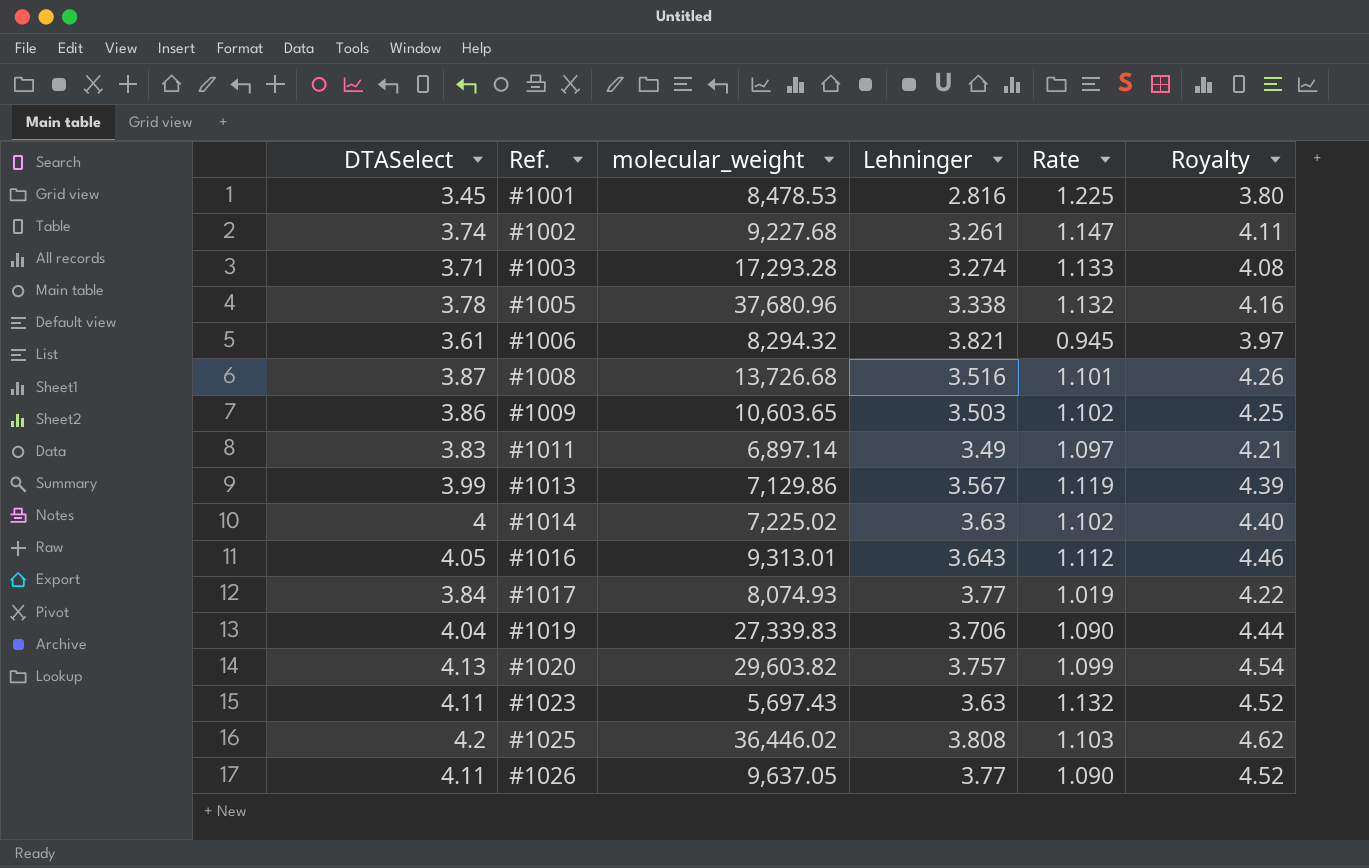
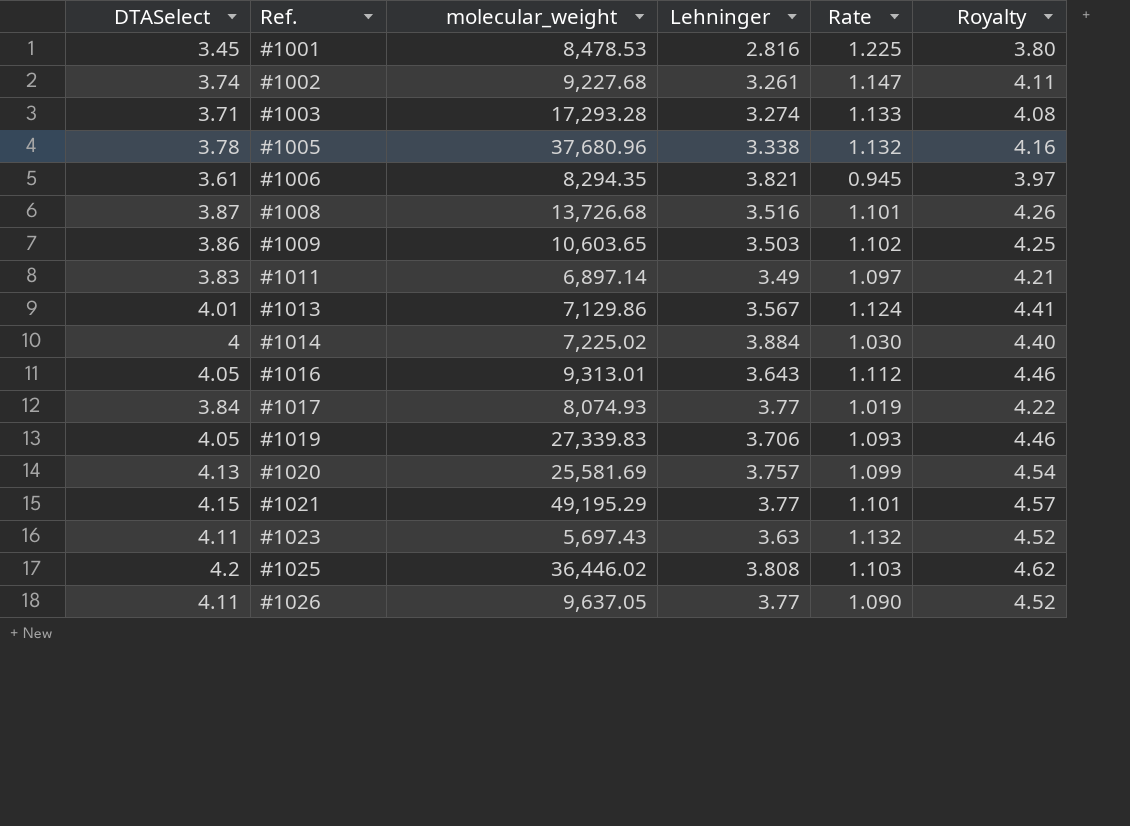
#1006 | molecular_weight: 8,294.32 -> 8,294.35
#1013 | DTASelect: 3.99 -> 4.01
#1013 | Rate: 1.119 -> 1.124
#1013 | Royalty: 4.39 -> 4.41
#1014 | Lehninger: 3.63 -> 3.884
#1014 | Rate: 1.102 -> 1.030
#1019 | DTASelect: 4.04 -> 4.05
#1019 | Rate: 1.090 -> 1.093
#1019 | Royalty: 4.44 -> 4.46
#1020 | molecular_weight: 29,603.82 -> 25,581.69
row #1021: none -> 4.15 | 49,195.29 | 3.77 | 1.101 | 4.57

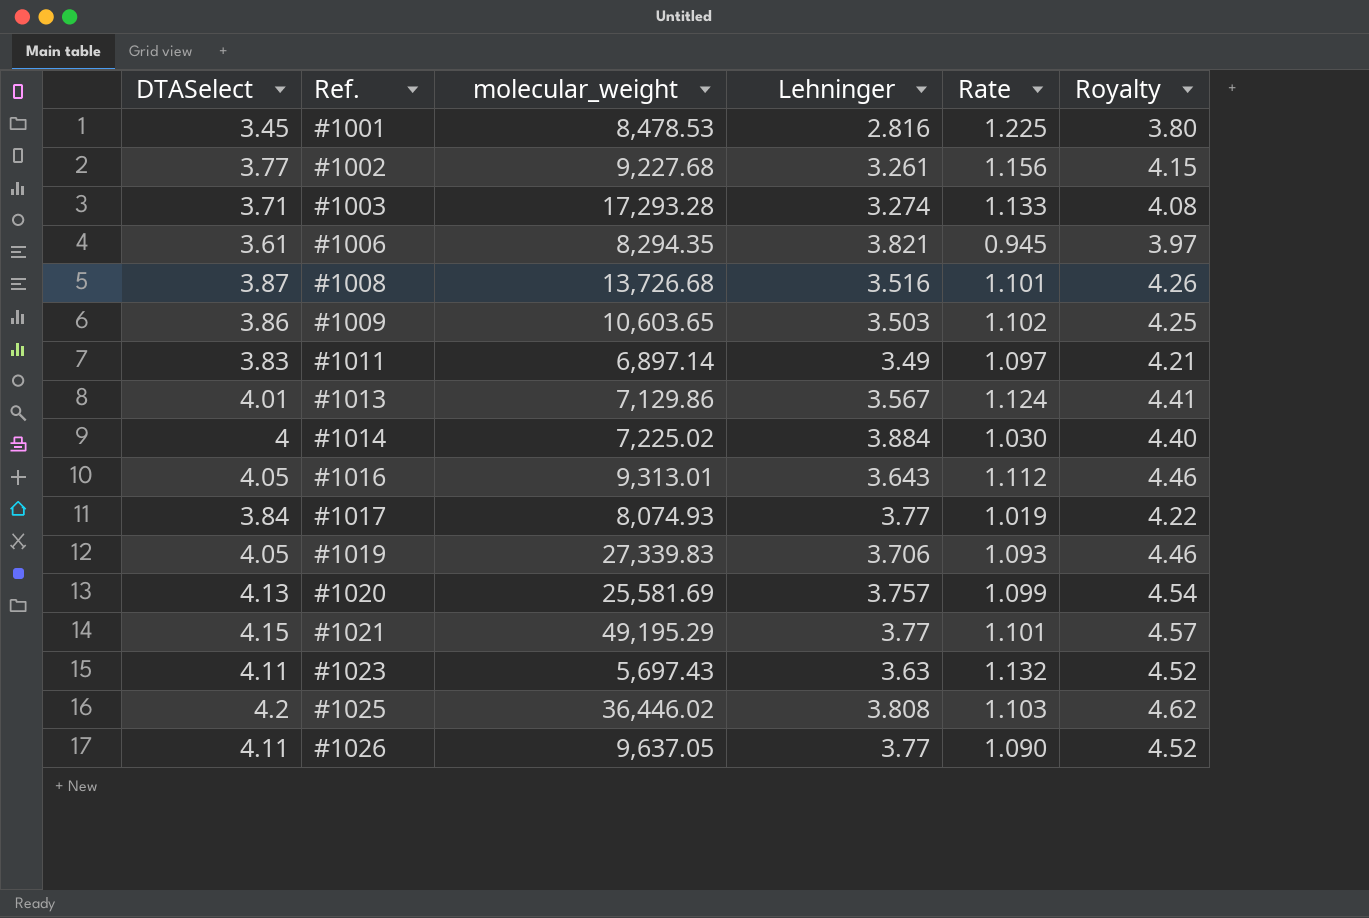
row #1005: 3.78 | 37,680.96 | 3.338 | 1.132 | 4.16 -> none
#1002 | DTASelect: 3.74 -> 3.77
#1002 | Rate: 1.147 -> 1.156
#1002 | Royalty: 4.11 -> 4.15

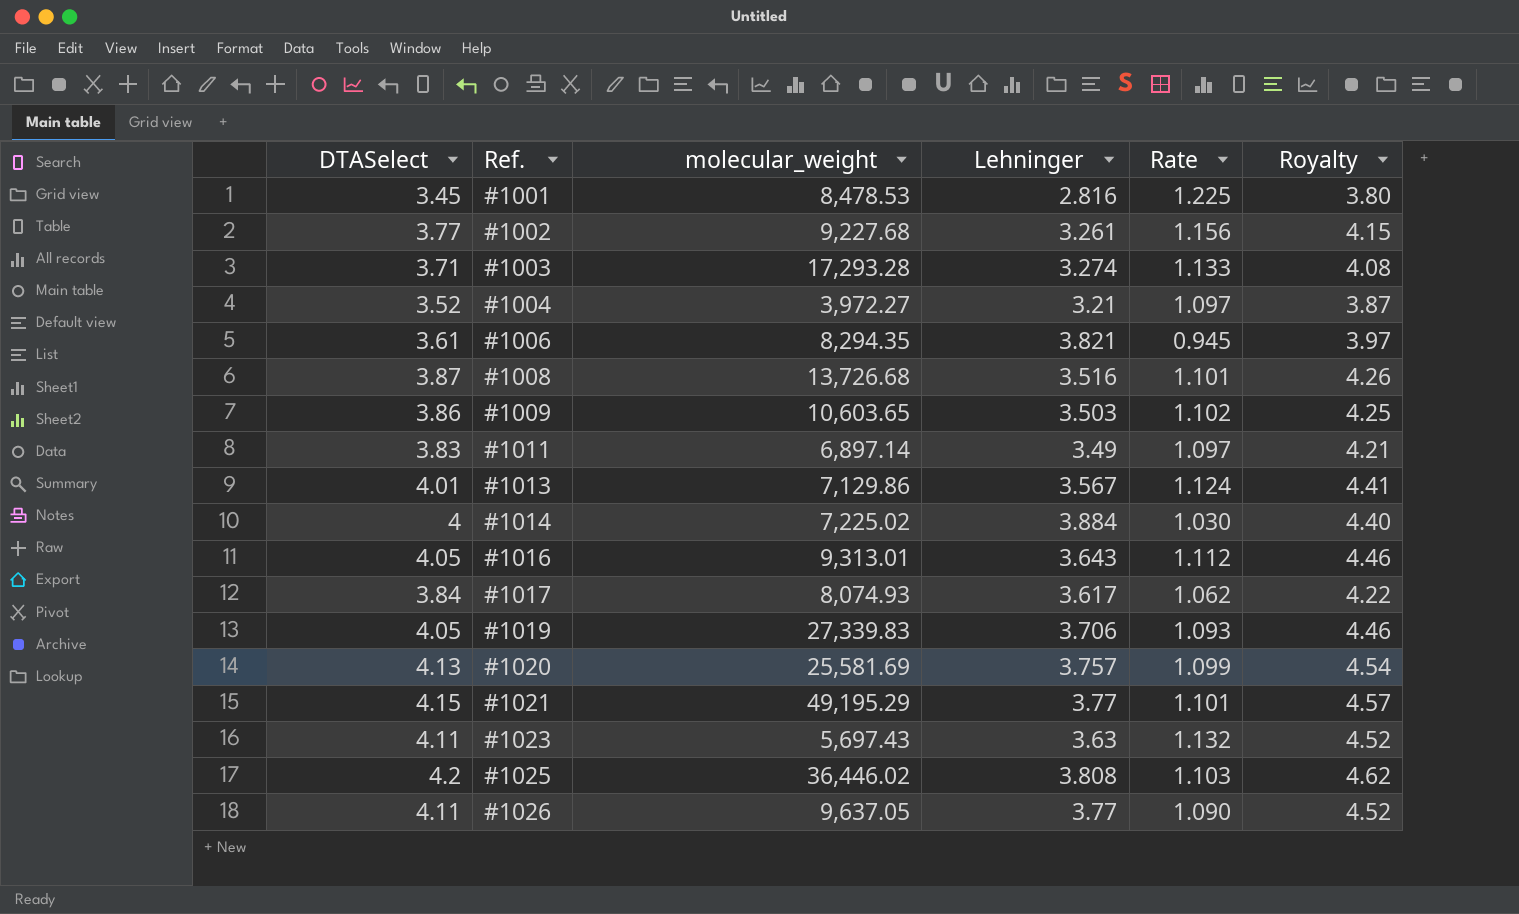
row #1004: none -> 3.52 | 3,972.27 | 3.21 | 1.097 | 3.87
#1017 | Lehninger: 3.77 -> 3.617
#1017 | Rate: 1.019 -> 1.062

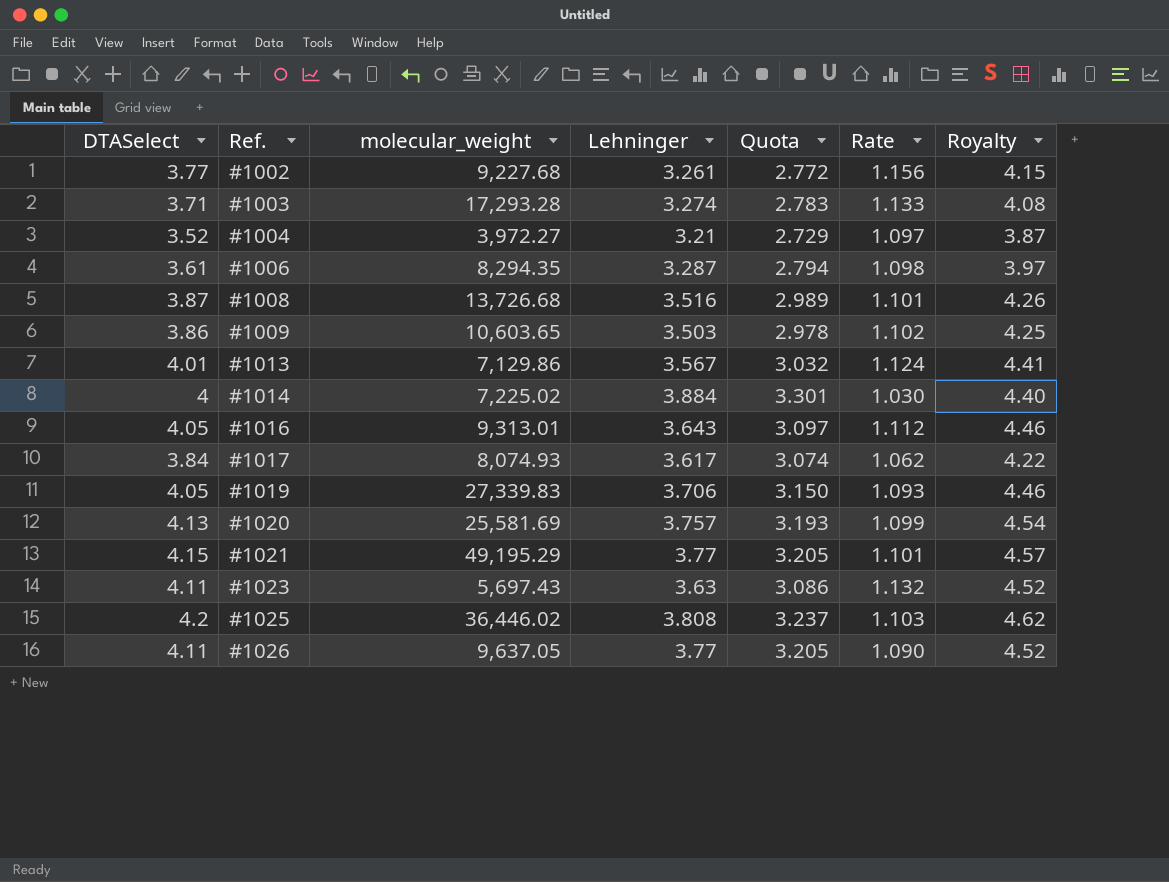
column Quota | formula: none -> [Lehninger] * 0.85
row #1001: 3.45 | 8,478.53 | 2.816 | 1.225 | 3.80 -> none
row #1011: 3.83 | 6,897.14 | 3.49 | 1.097 | 4.21 -> none
#1006 | Lehninger: 3.821 -> 3.287
#1006 | Rate: 0.945 -> 1.098

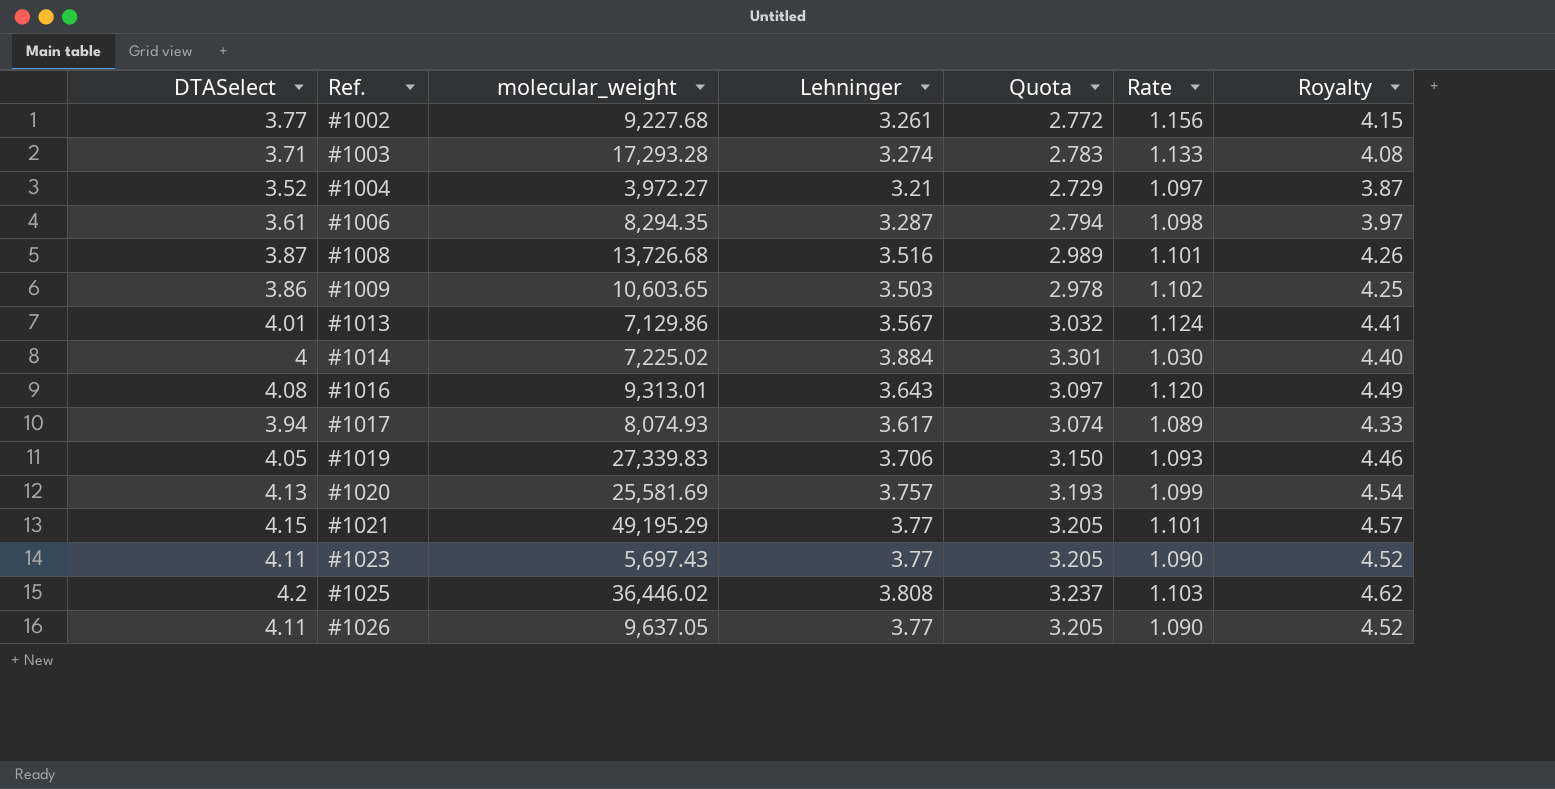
#1016 | DTASelect: 4.05 -> 4.08
#1016 | Rate: 1.112 -> 1.120
#1016 | Royalty: 4.46 -> 4.49
#1017 | DTASelect: 3.84 -> 3.94
#1017 | Rate: 1.062 -> 1.089
#1017 | Royalty: 4.22 -> 4.33
#1023 | Lehninger: 3.63 -> 3.77
#1023 | Quota: 3.086 -> 3.205
#1023 | Rate: 1.132 -> 1.090

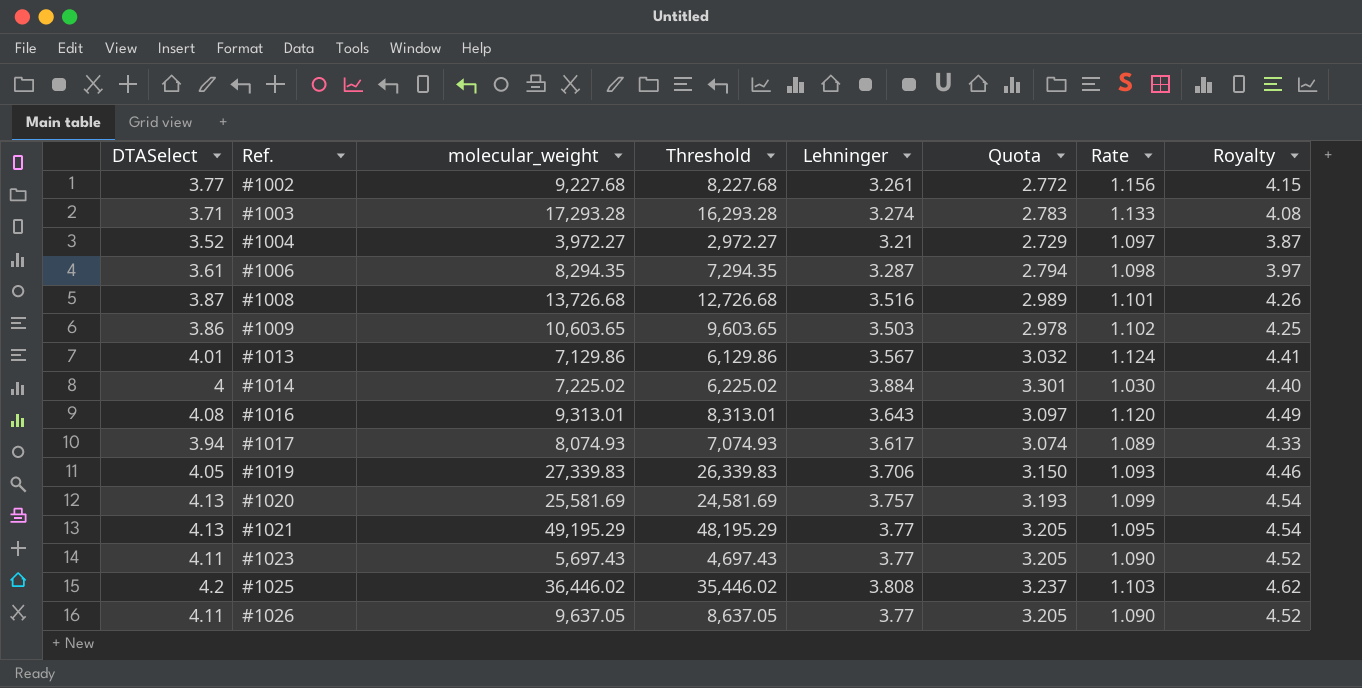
column Threshold | formula: none -> [molecular_weight] - 1000
#1021 | DTASelect: 4.15 -> 4.13
#1021 | Rate: 1.101 -> 1.095
#1021 | Royalty: 4.57 -> 4.54

